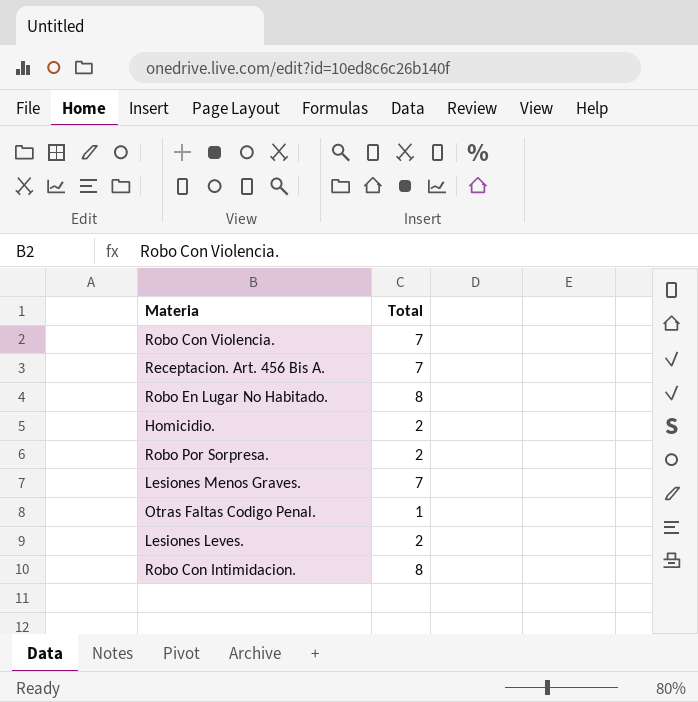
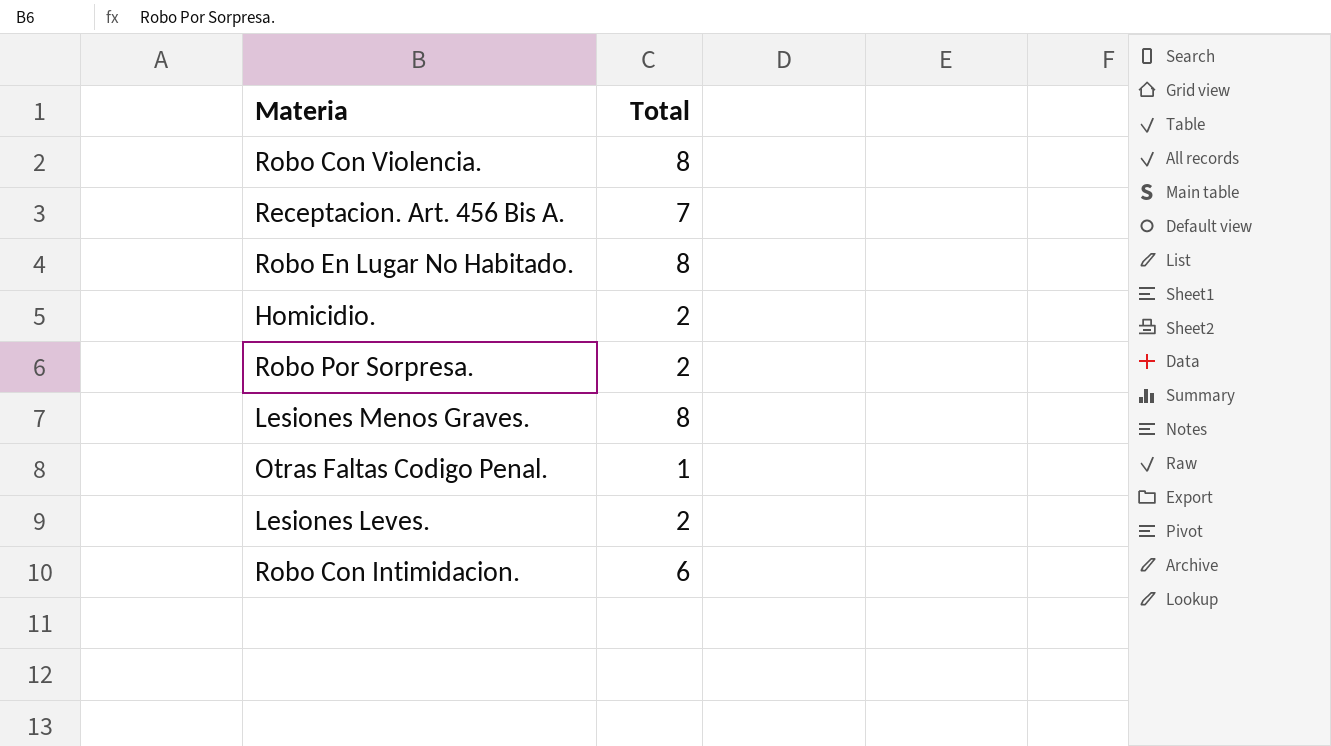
Robo Con Violencia. | Total: 7 -> 8
Lesiones Menos Graves. | Total: 7 -> 8
Robo Con Intimidacion. | Total: 8 -> 6

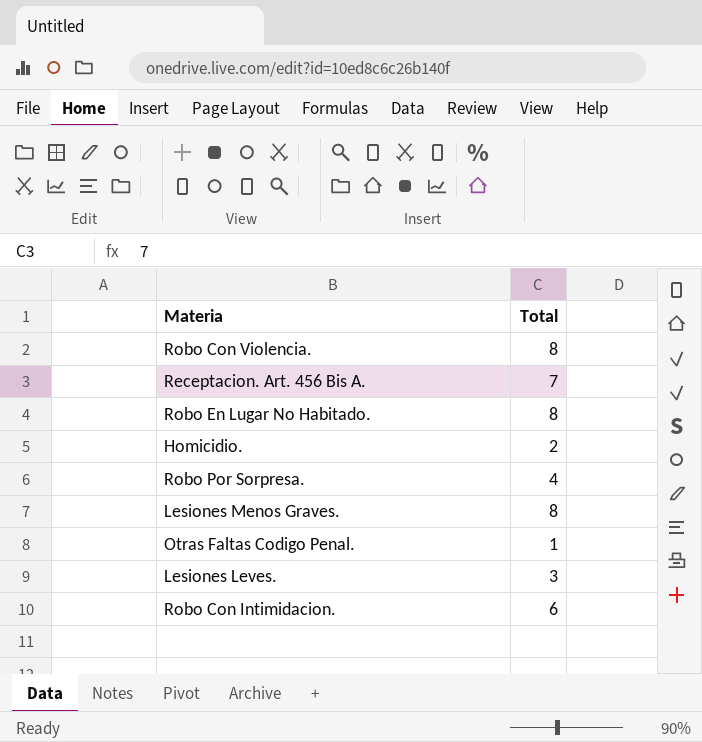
Robo Por Sorpresa. | Total: 2 -> 4
Lesiones Leves. | Total: 2 -> 3

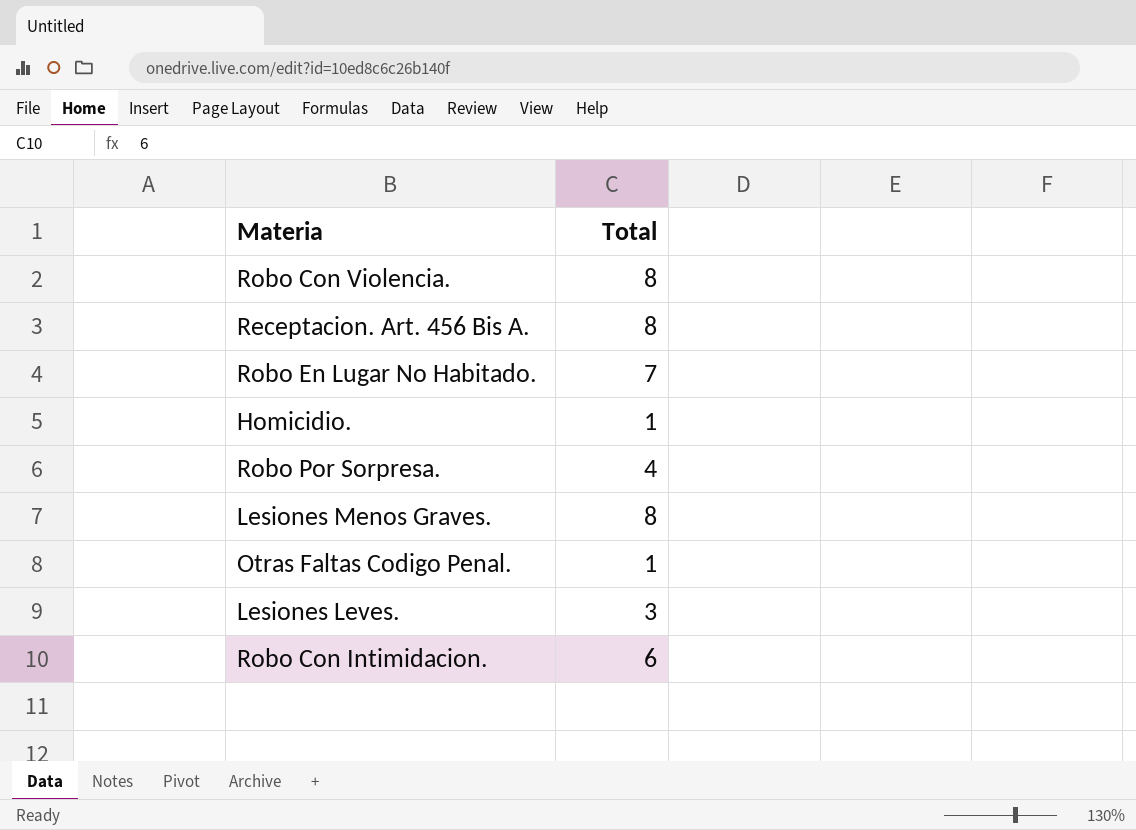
Receptacion. Art. 456 Bis A. | Total: 7 -> 8
Robo En Lugar No Habitado. | Total: 8 -> 7
Homicidio. | Total: 2 -> 1

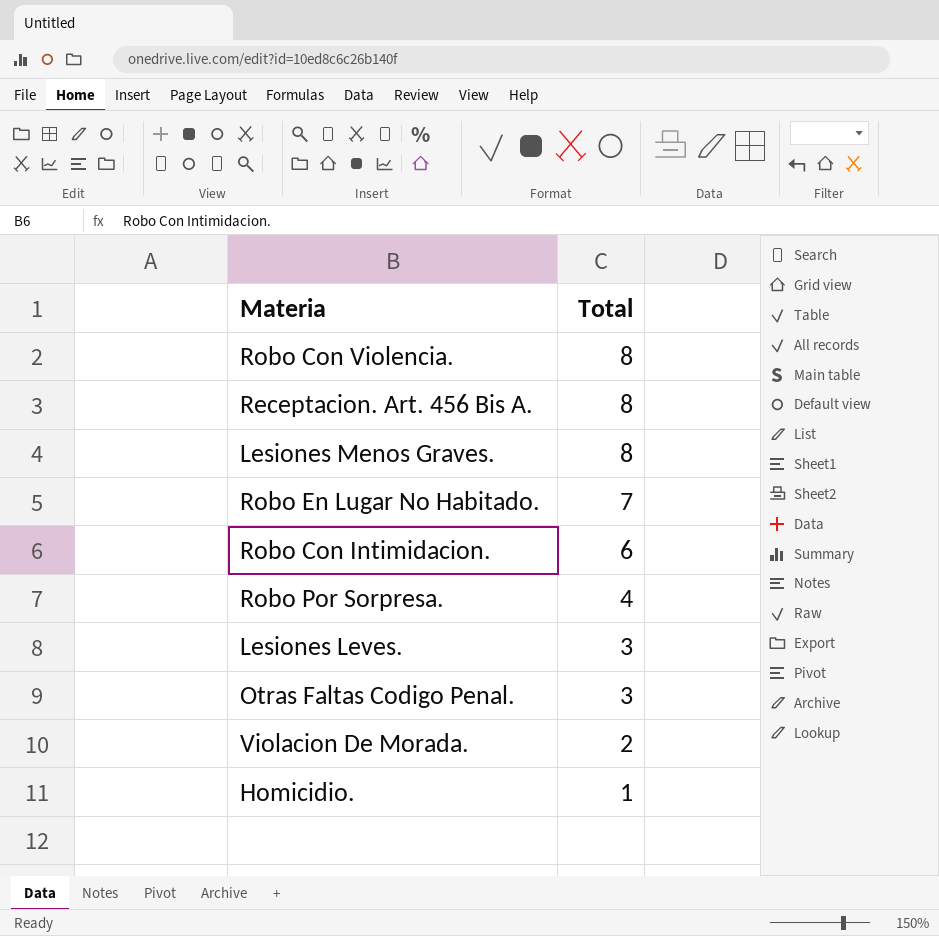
row order: none -> Total descending
Otras Faltas Codigo Penal. | Total: 1 -> 3
row Violacion De Morada.: none -> 2

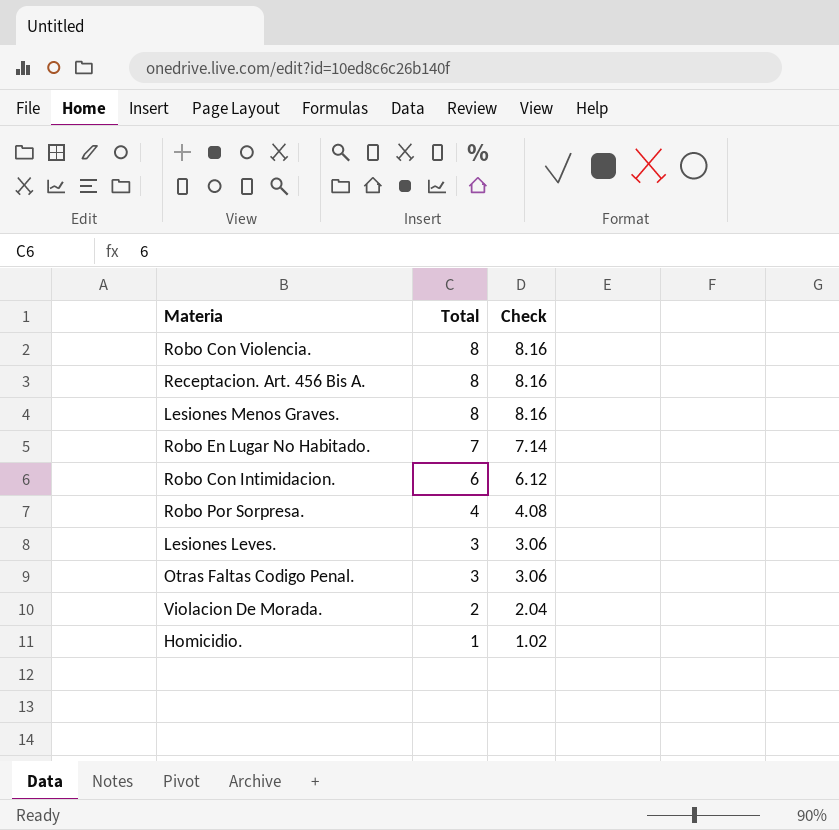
column Check | formula: none -> [Total] * 1.02

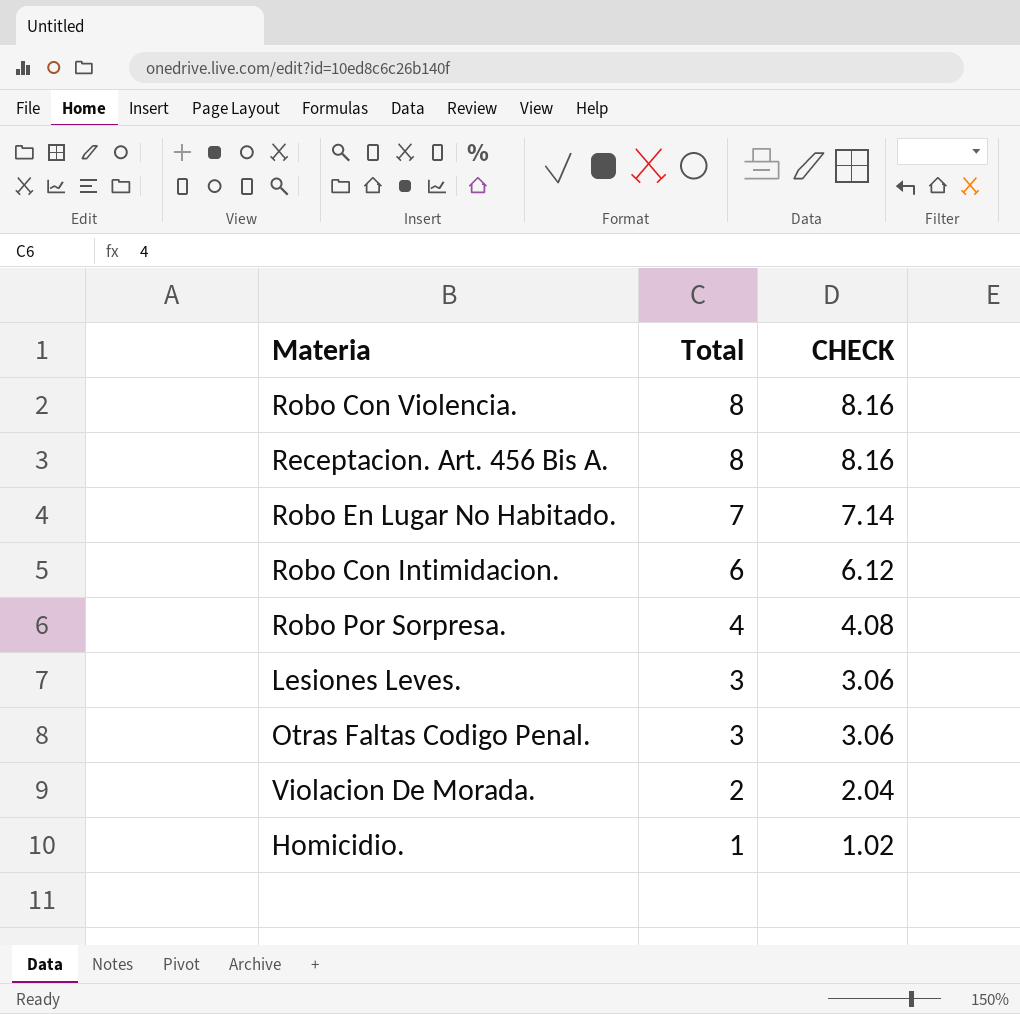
column name: Check -> CHECK
row Lesiones Menos Graves.: 8 | 8.16 -> none

